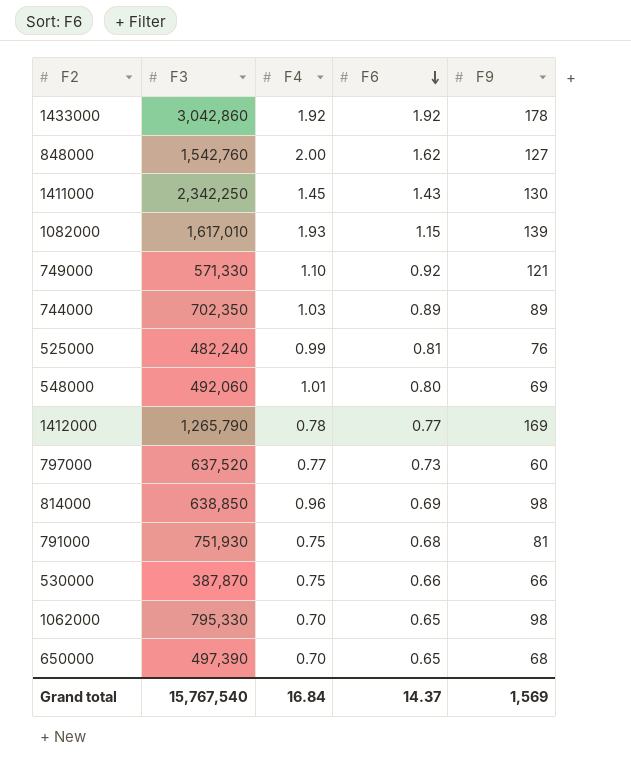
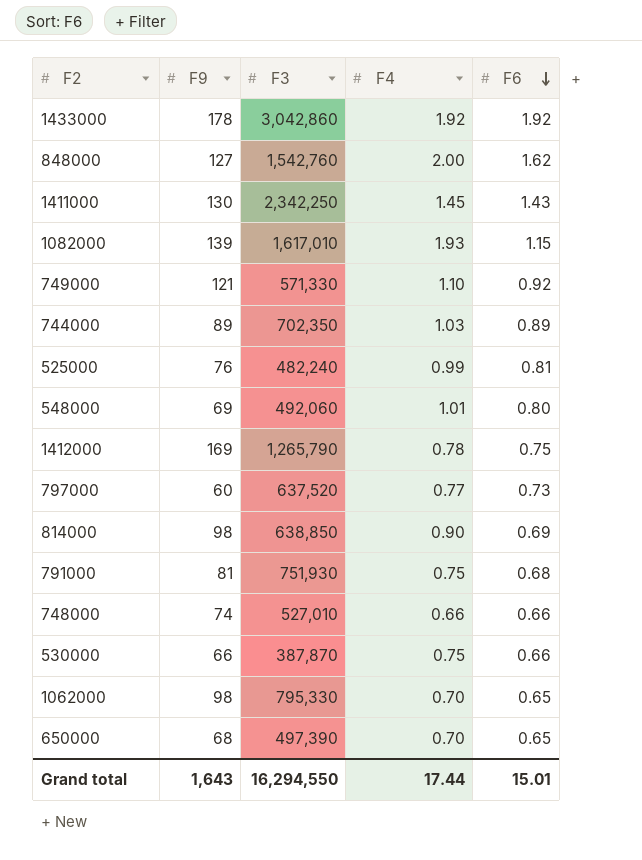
column F9 | position: 5 -> 2
1412000 | F6: 0.77 -> 0.75
814000 | F4: 0.96 -> 0.90
row 748000: none -> 74 | 527,010 | 0.66 | 0.66
Grand total | F9: 1,569 -> 1,643
Grand total | F3: 15,767,540 -> 16,294,550
Grand total | F4: 16.84 -> 17.44
Grand total | F6: 14.37 -> 15.01

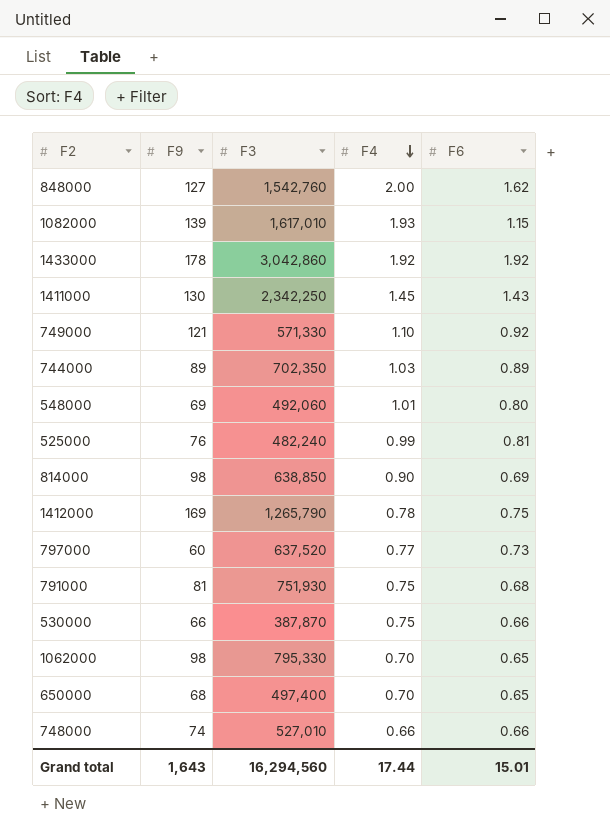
row order: F6 descending -> F4 descending
650000 | F3: 497,390 -> 497,400
Grand total | F3: 16,294,550 -> 16,294,560

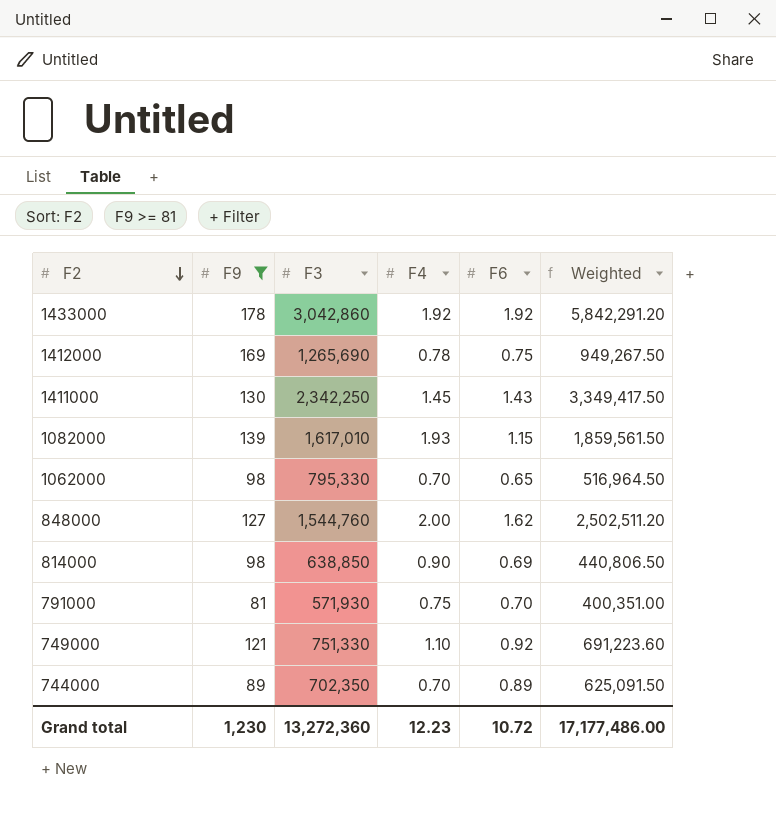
filter: none -> F9 >= 81
row order: F4 descending -> F2 descending
column Weighted | formula: none -> [F3] * [F6]
1412000 | F3: 1,265,790 -> 1,265,690
848000 | F3: 1,542,760 -> 1,544,760
791000 | F3: 751,930 -> 571,930
791000 | F6: 0.68 -> 0.70
749000 | F3: 571,330 -> 751,330
744000 | F4: 1.03 -> 0.70
Grand total | F9: 1,643 -> 1,230
Grand total | F3: 16,294,560 -> 13,272,360
Grand total | F4: 17.44 -> 12.23
Grand total | F6: 15.01 -> 10.72

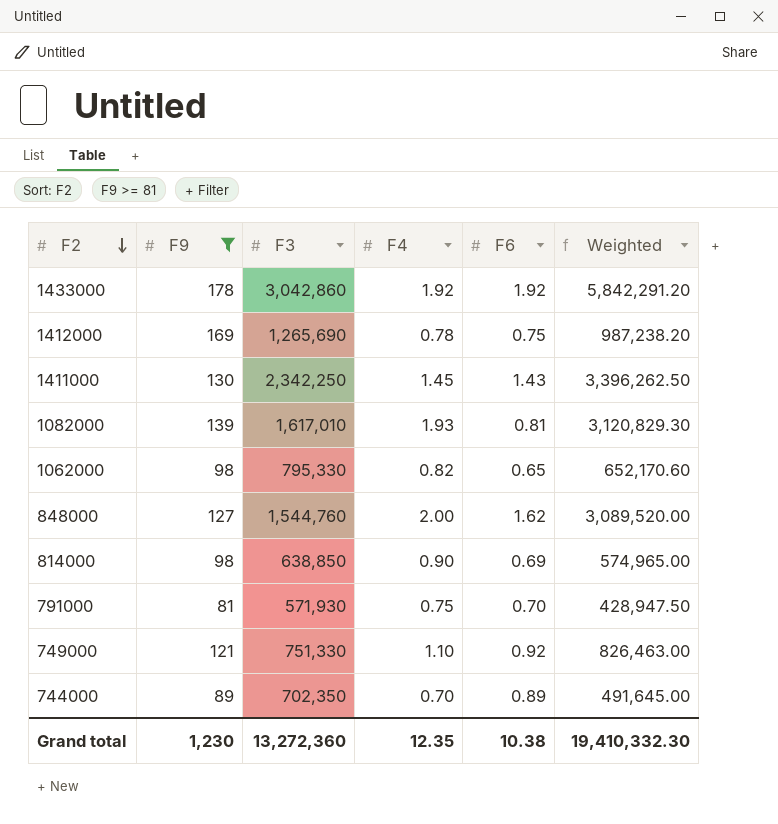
column Weighted | formula: [F3] * [F6] -> [F3] * [F4]
1082000 | F6: 1.15 -> 0.81
1062000 | F4: 0.70 -> 0.82
Grand total | F4: 12.23 -> 12.35
Grand total | F6: 10.72 -> 10.38
Grand total | Weighted: 17,177,486.00 -> 19,410,332.30

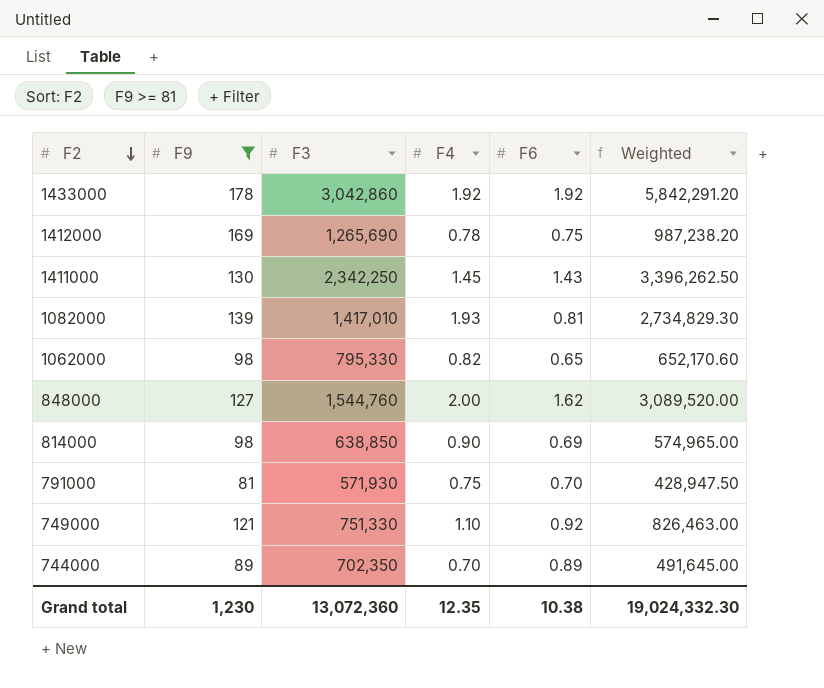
1082000 | F3: 1,617,010 -> 1,417,010
1082000 | Weighted: 3,120,829.30 -> 2,734,829.30
Grand total | F3: 13,272,360 -> 13,072,360
Grand total | Weighted: 19,410,332.30 -> 19,024,332.30

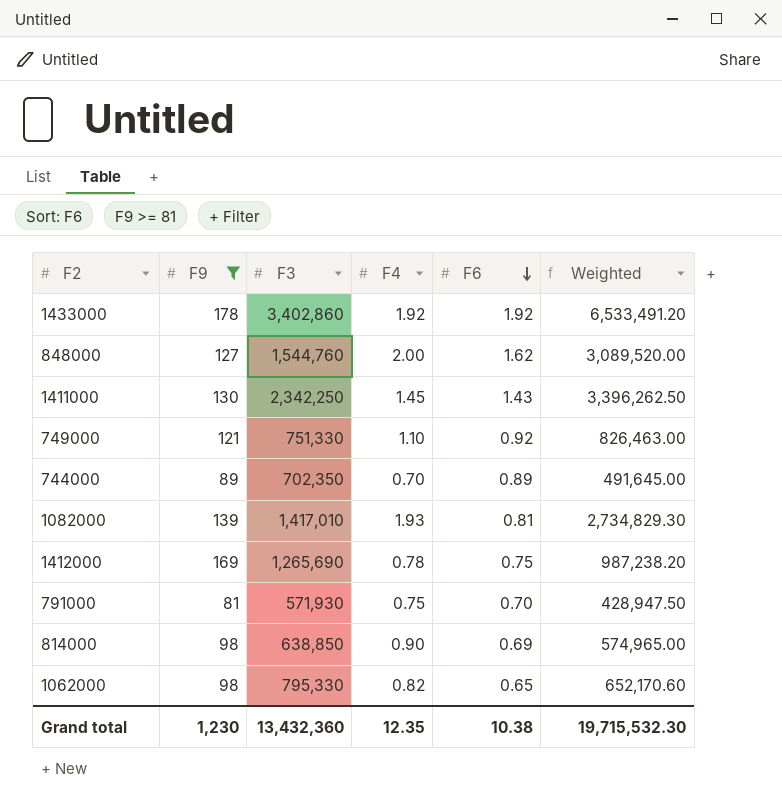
row order: F2 descending -> F6 descending
1433000 | F3: 3,042,860 -> 3,402,860
1433000 | Weighted: 5,842,291.20 -> 6,533,491.20
Grand total | F3: 13,072,360 -> 13,432,360
Grand total | Weighted: 19,024,332.30 -> 19,715,532.30

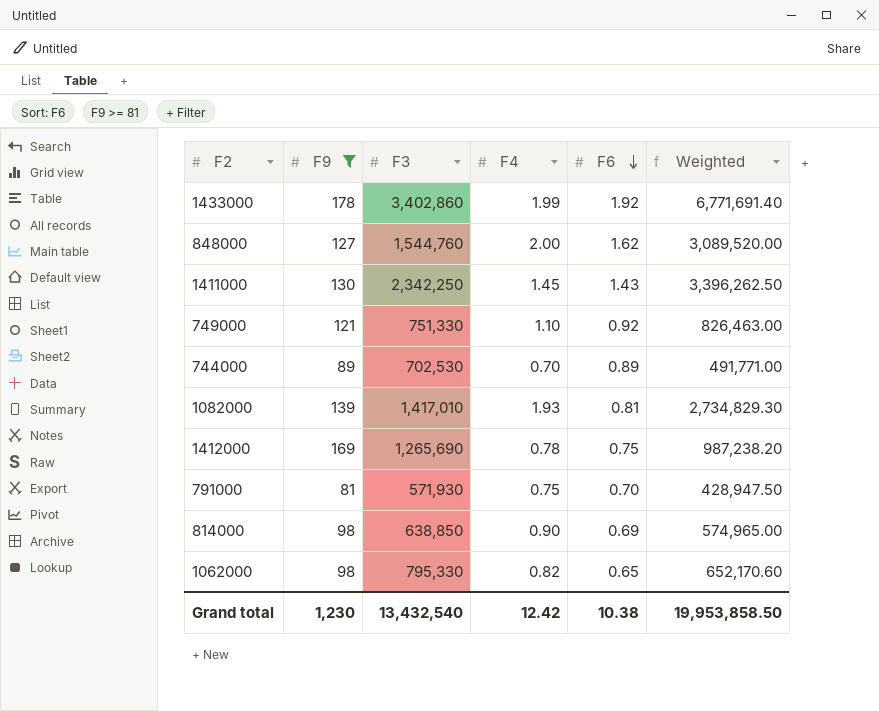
1433000 | F4: 1.92 -> 1.99
1433000 | Weighted: 6,533,491.20 -> 6,771,691.40
744000 | F3: 702,350 -> 702,530
744000 | Weighted: 491,645.00 -> 491,771.00
Grand total | F3: 13,432,360 -> 13,432,540
Grand total | F4: 12.35 -> 12.42
Grand total | Weighted: 19,715,532.30 -> 19,953,858.50

